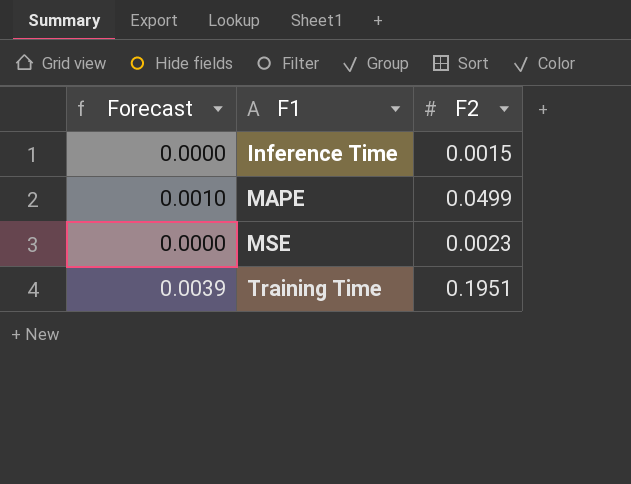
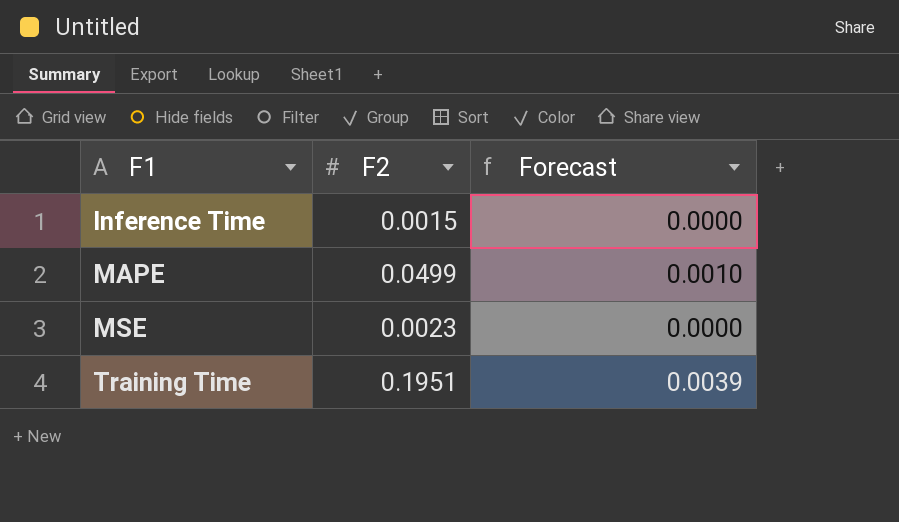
column Forecast | position: 1 -> 3

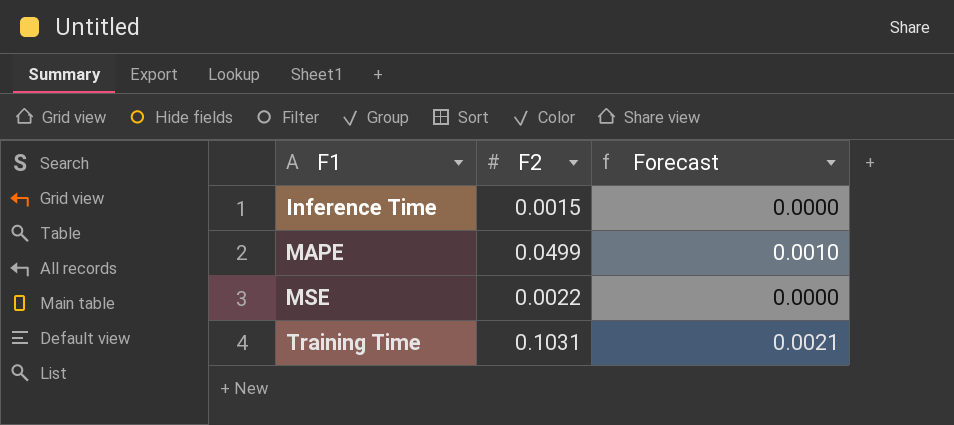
MSE | F2: 0.0023 -> 0.0022
Training Time | F2: 0.1951 -> 0.1031
Training Time | Forecast: 0.0039 -> 0.0021

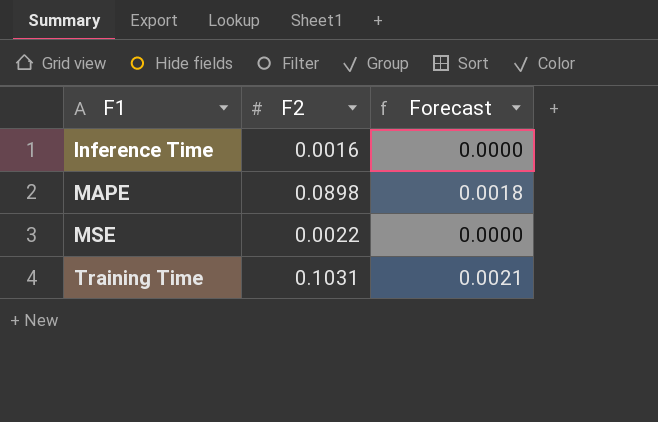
Inference Time | F2: 0.0015 -> 0.0016
MAPE | F2: 0.0499 -> 0.0898
MAPE | Forecast: 0.0010 -> 0.0018

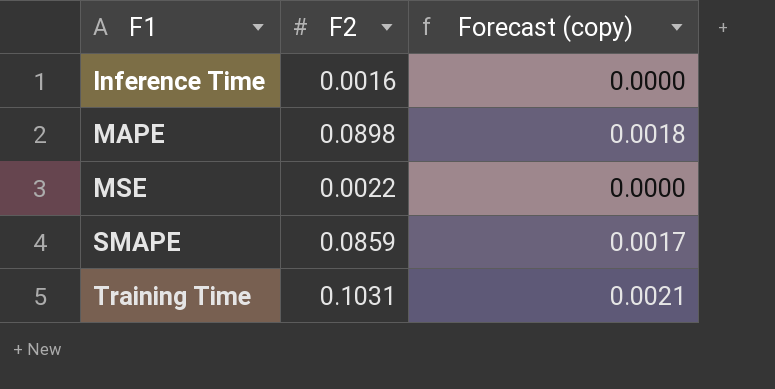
column name: Forecast -> Forecast (copy)
row SMAPE: none -> 0.0859 | 0.0017

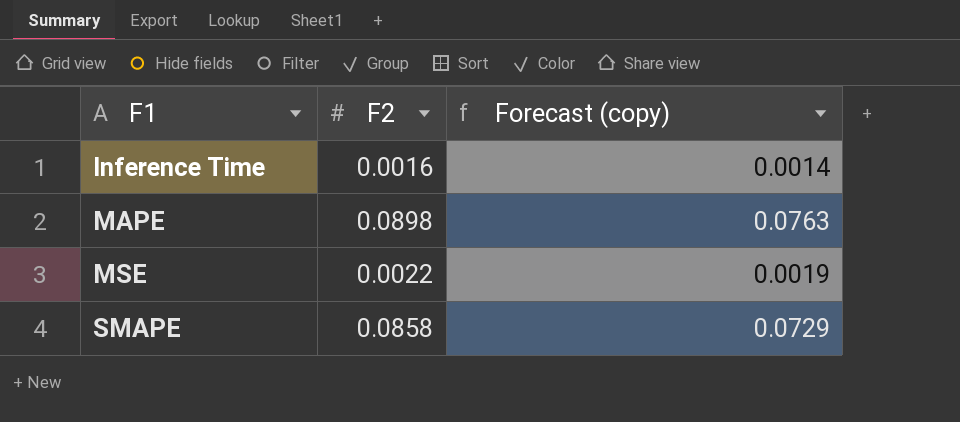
column Forecast (copy) | formula: [F2] * 0.02 -> [F2] * 0.85
row Training Time: 0.1031 | 0.0021 -> none
SMAPE | F2: 0.0859 -> 0.0858

